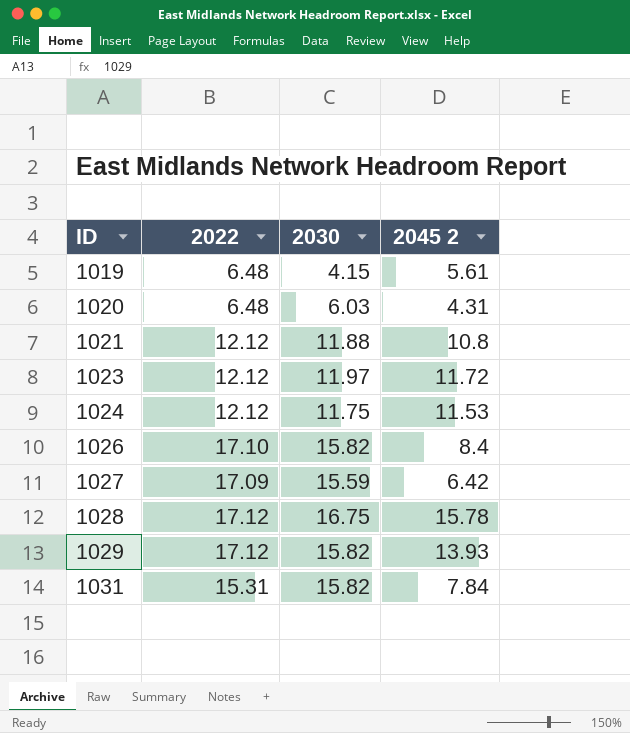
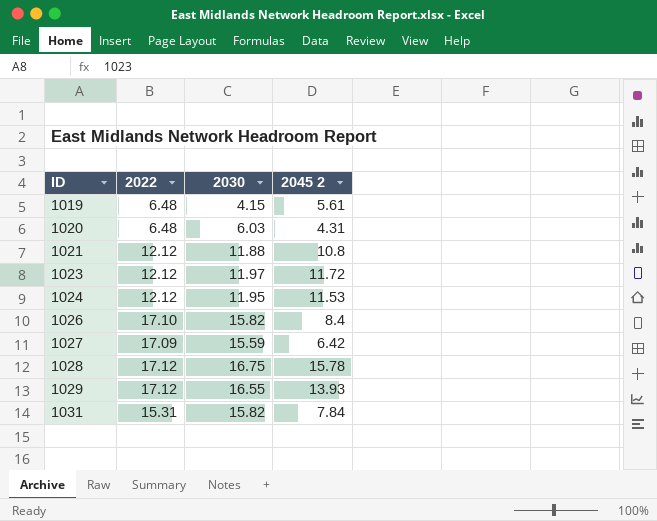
1024 | 2030: 11.75 -> 11.95
1029 | 2030: 15.82 -> 16.55

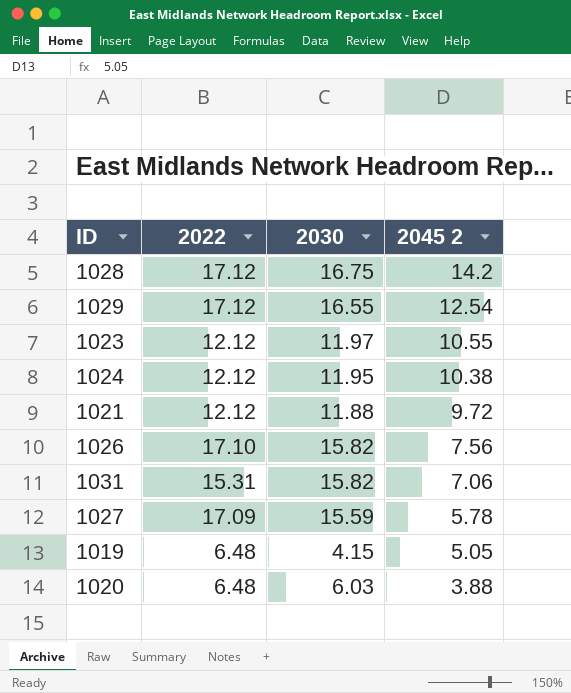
row order: ID ascending -> 2045 2 descending
1028 | 2045 2: 15.78 -> 14.2
1029 | 2045 2: 13.93 -> 12.54
1023 | 2045 2: 11.72 -> 10.55
1024 | 2045 2: 11.53 -> 10.38
1021 | 2045 2: 10.8 -> 9.72
1026 | 2045 2: 8.4 -> 7.56
1031 | 2045 2: 7.84 -> 7.06
1027 | 2045 2: 6.42 -> 5.78
1019 | 2045 2: 5.61 -> 5.05
1020 | 2045 2: 4.31 -> 3.88

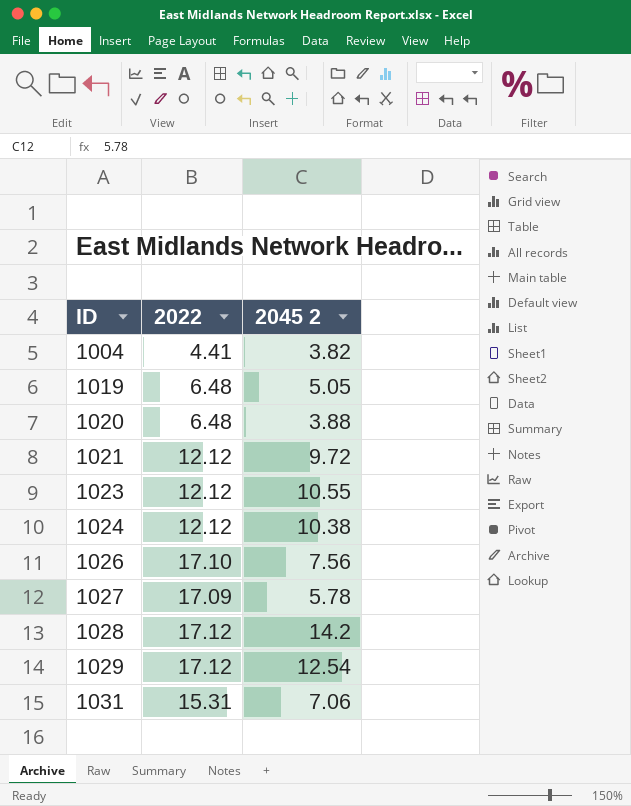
row order: 2045 2 descending -> ID ascending
column 2030 | position: 3 -> none
row 1004: none -> 4.41 | 3.82

